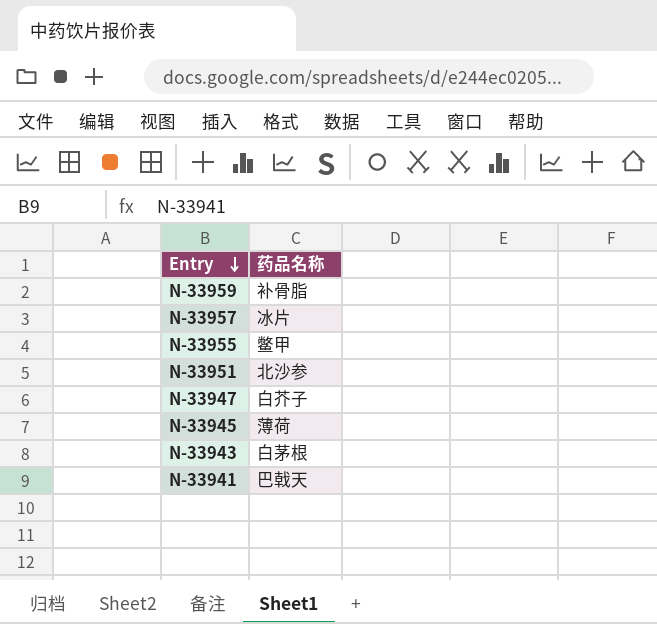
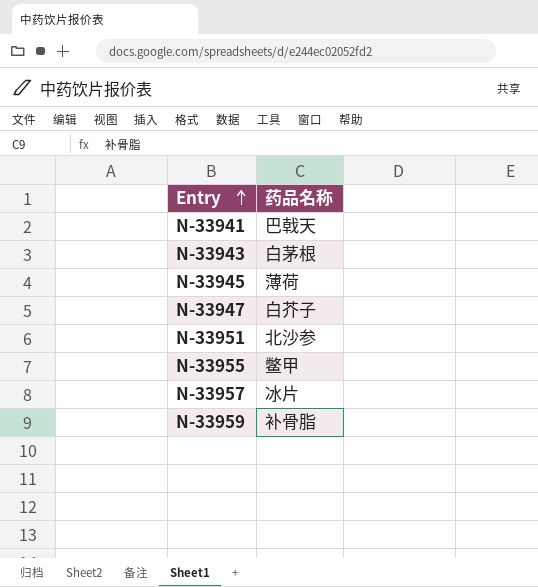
row order: Entry descending -> Entry ascending

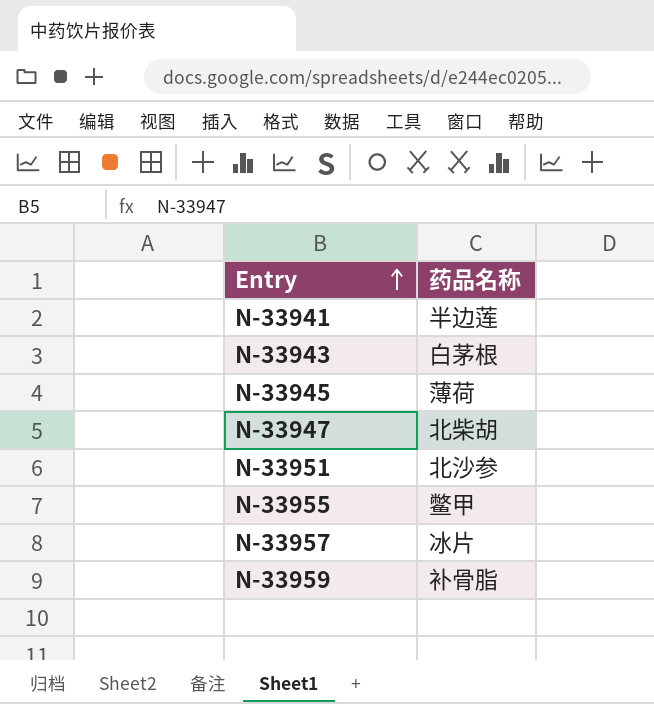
N-33941 | 药品名称: 巴戟天 -> 半边莲
N-33947 | 药品名称: 白芥子 -> 北柴胡

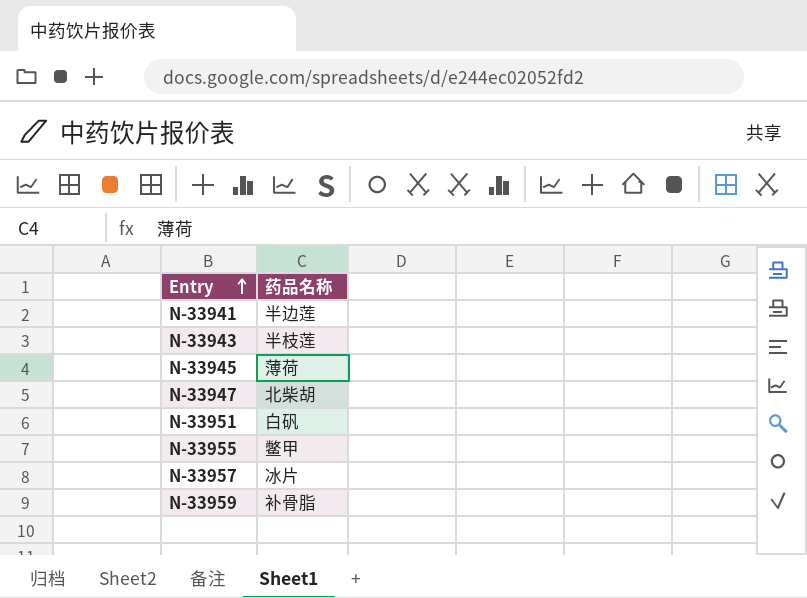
N-33943 | 药品名称: 白茅根 -> 半枝莲
N-33951 | 药品名称: 北沙参 -> 白矾

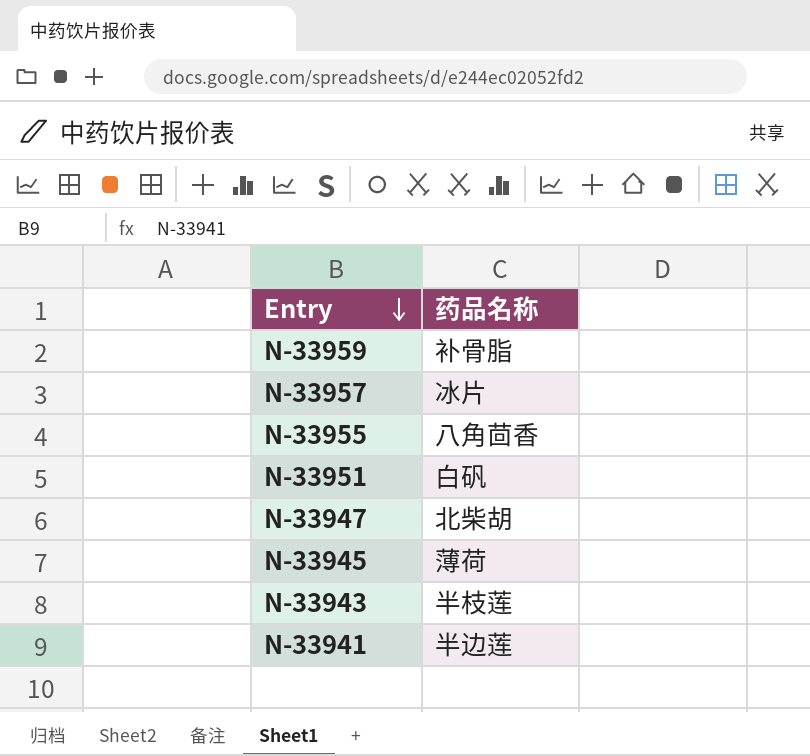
row order: Entry ascending -> Entry descending
N-33955 | 药品名称: 鳖甲 -> 八角茴香

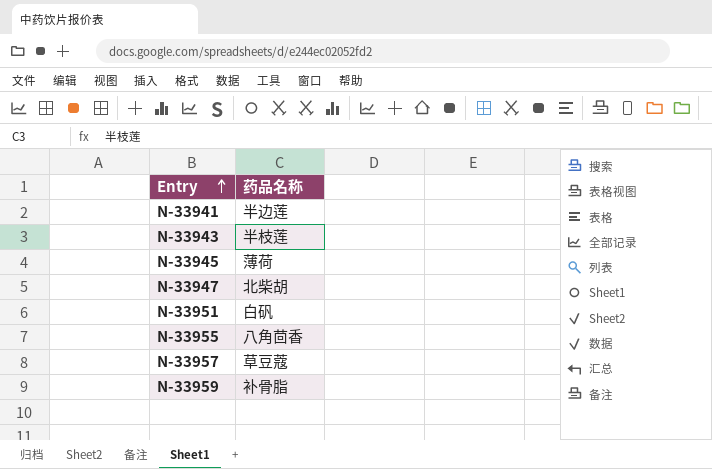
row order: Entry descending -> Entry ascending
N-33957 | 药品名称: 冰片 -> 草豆蔻

